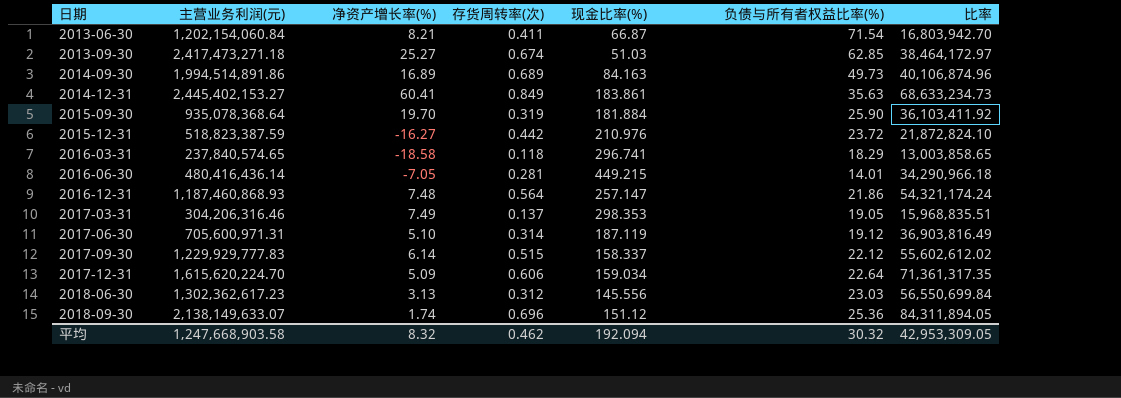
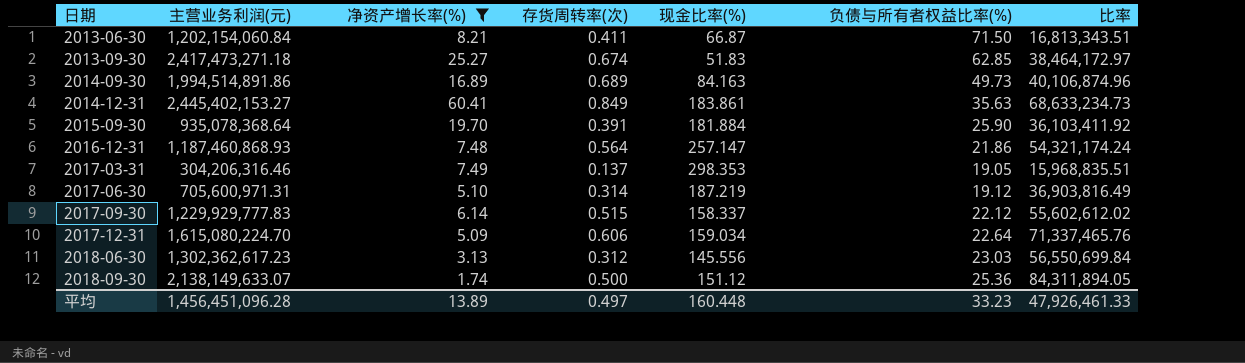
filter: none -> 净资产增长率(%) >= 1.74
2013-06-30 | 负债与所有者权益比率(%): 71.54 -> 71.50
2013-06-30 | 比率: 16,803,942.70 -> 16,813,343.51
2013-09-30 | 现金比率(%): 51.03 -> 51.83
2015-09-30 | 存货周转率(次): 0.319 -> 0.391
2017-06-30 | 现金比率(%): 187.119 -> 187.219
2017-12-31 | 主营业务利润(元): 1,615,620,224.70 -> 1,615,080,224.70
2017-12-31 | 比率: 71,361,317.35 -> 71,337,465.76
2018-09-30 | 存货周转率(次): 0.696 -> 0.500
平均 | 主营业务利润(元): 1,247,668,903.58 -> 1,456,451,096.28
平均 | 净资产增长率(%): 8.32 -> 13.89
平均 | 存货周转率(次): 0.462 -> 0.497
平均 | 现金比率(%): 192.094 -> 160.448
平均 | 负债与所有者权益比率(%): 30.32 -> 33.23
平均 | 比率: 42,953,309.05 -> 47,926,461.33

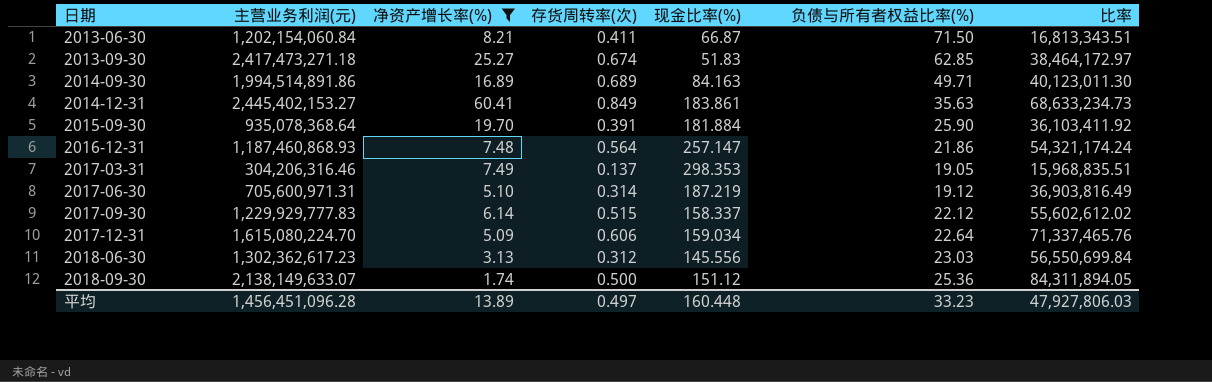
2014-09-30 | 负债与所有者权益比率(%): 49.73 -> 49.71
2014-09-30 | 比率: 40,106,874.96 -> 40,123,011.30
平均 | 比率: 47,926,461.33 -> 47,927,806.03

